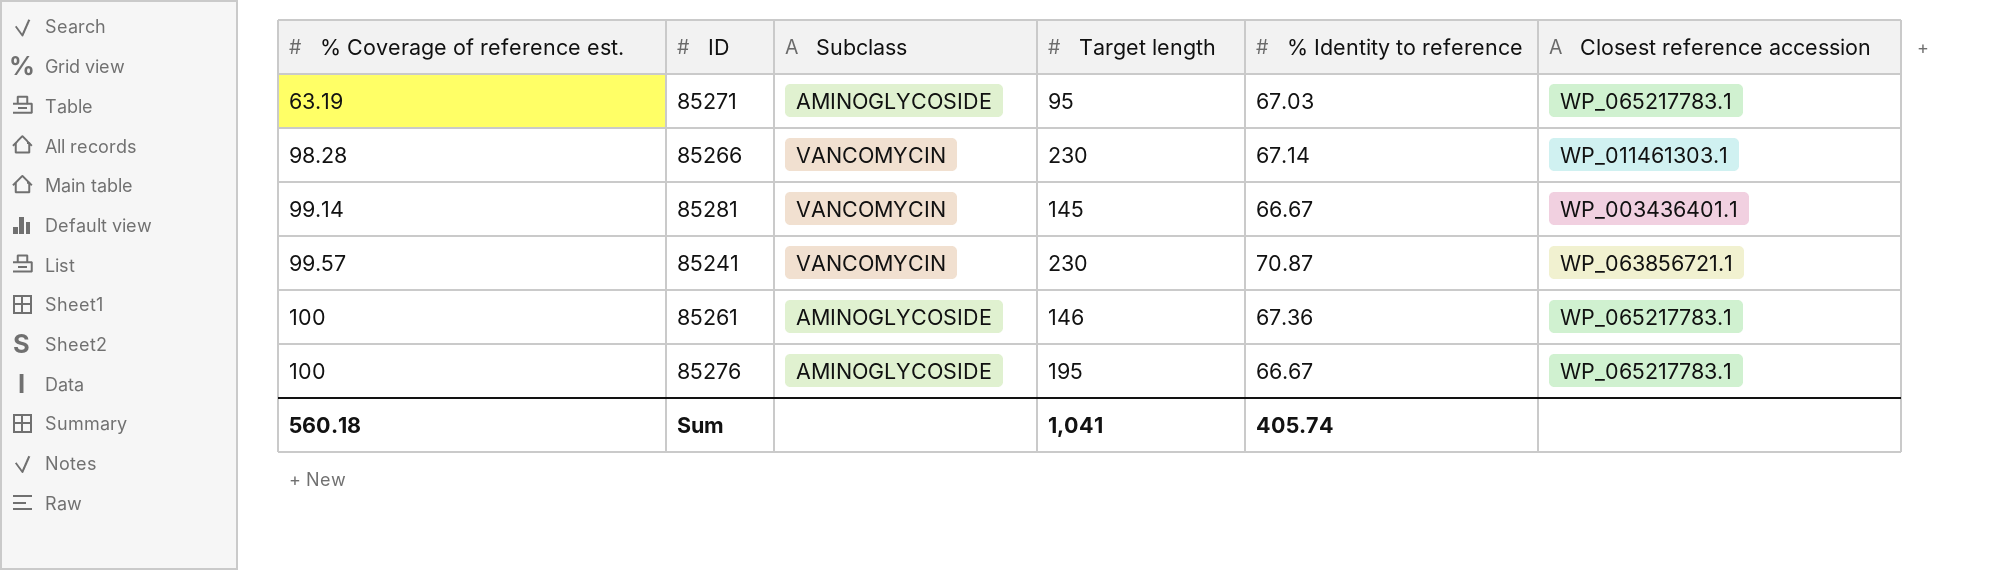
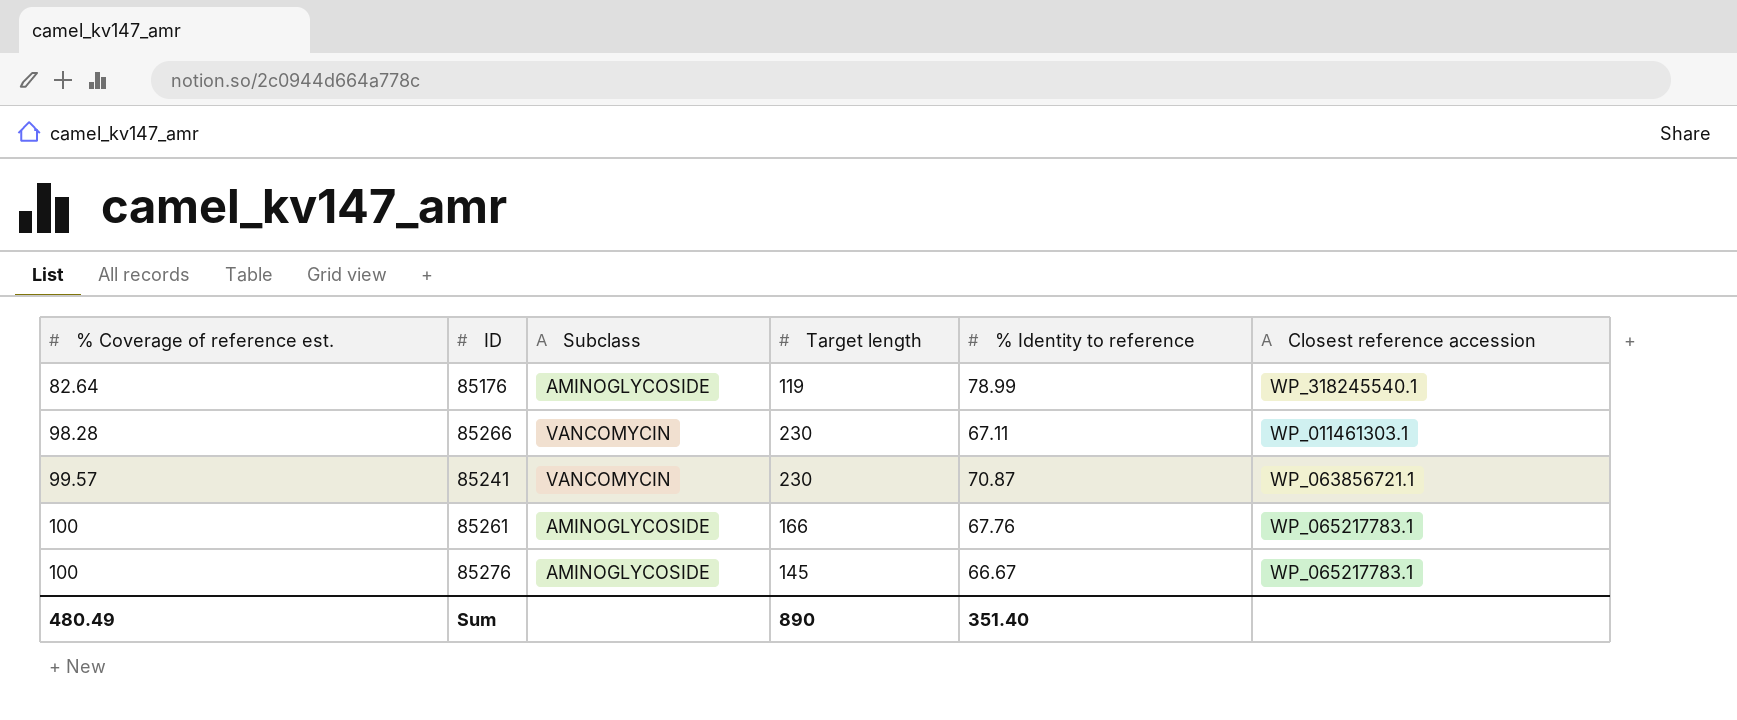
row 85271: 63.19 | AMINOGLYCOSIDE | 95 | 67.03 | WP_065217783.1 -> none
row 85281: 99.14 | VANCOMYCIN | 145 | 66.67 | WP_003436401.1 -> none
row 85176: none -> 82.64 | AMINOGLYCOSIDE | 119 | 78.99 | WP_318245540.1
85266 | % Identity to reference: 67.14 -> 67.11
85261 | Target length: 146 -> 166
85261 | % Identity to reference: 67.36 -> 67.76
85276 | Target length: 195 -> 145
Sum | % Coverage of reference est.: 560.18 -> 480.49
Sum | Target length: 1,041 -> 890
Sum | % Identity to reference: 405.74 -> 351.40

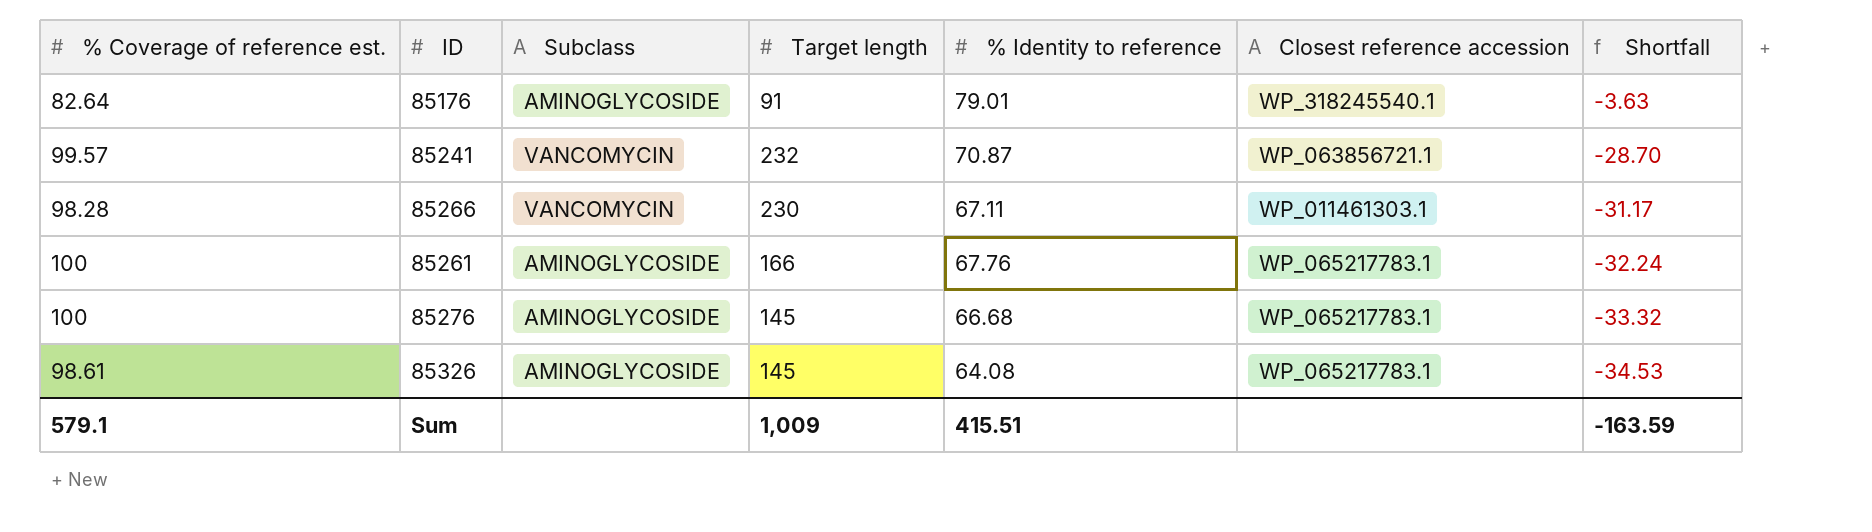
row order: % Coverage of reference est. ascending -> Shortfall descending
column Shortfall | formula: none -> [% Identity to reference] - [% Coverage of reference est.]
85176 | Target length: 119 -> 91
85176 | % Identity to reference: 78.99 -> 79.01
85241 | Target length: 230 -> 232
85276 | % Identity to reference: 66.67 -> 66.68
row 85326: none -> 98.61 | AMINOGLYCOSIDE | 145 | 64.08 | WP_065217783.1 | -34.53
Sum | % Coverage of reference est.: 480.49 -> 579.1
Sum | Target length: 890 -> 1,009
Sum | % Identity to reference: 351.40 -> 415.51

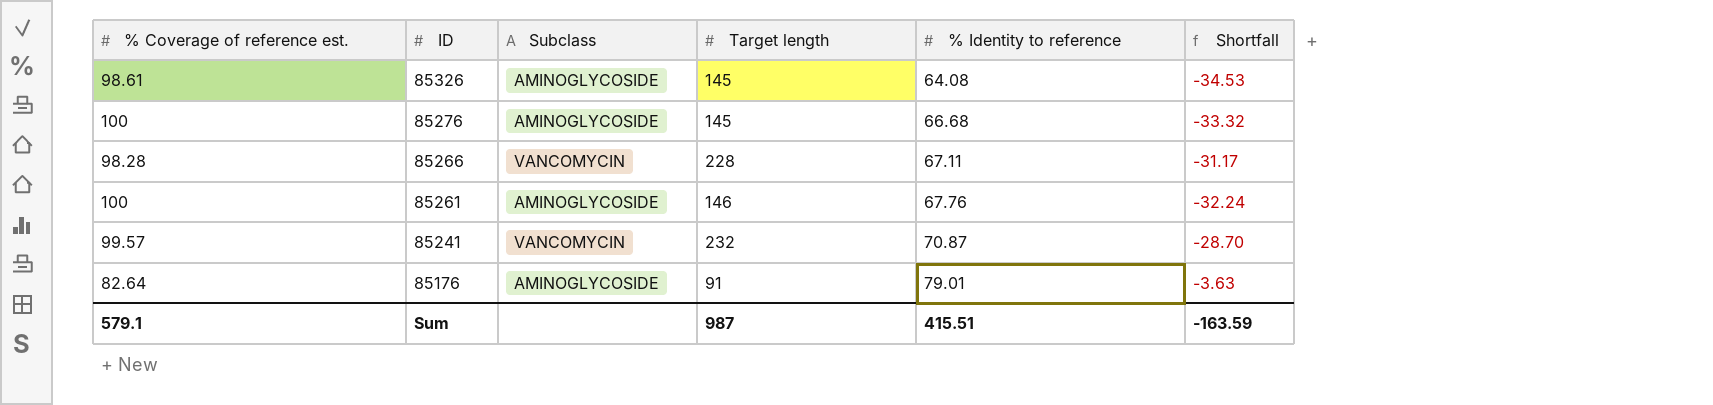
row order: Shortfall descending -> ID descending
column Closest reference accession | position: 6 -> none
85266 | Target length: 230 -> 228
85261 | Target length: 166 -> 146
Sum | Target length: 1,009 -> 987

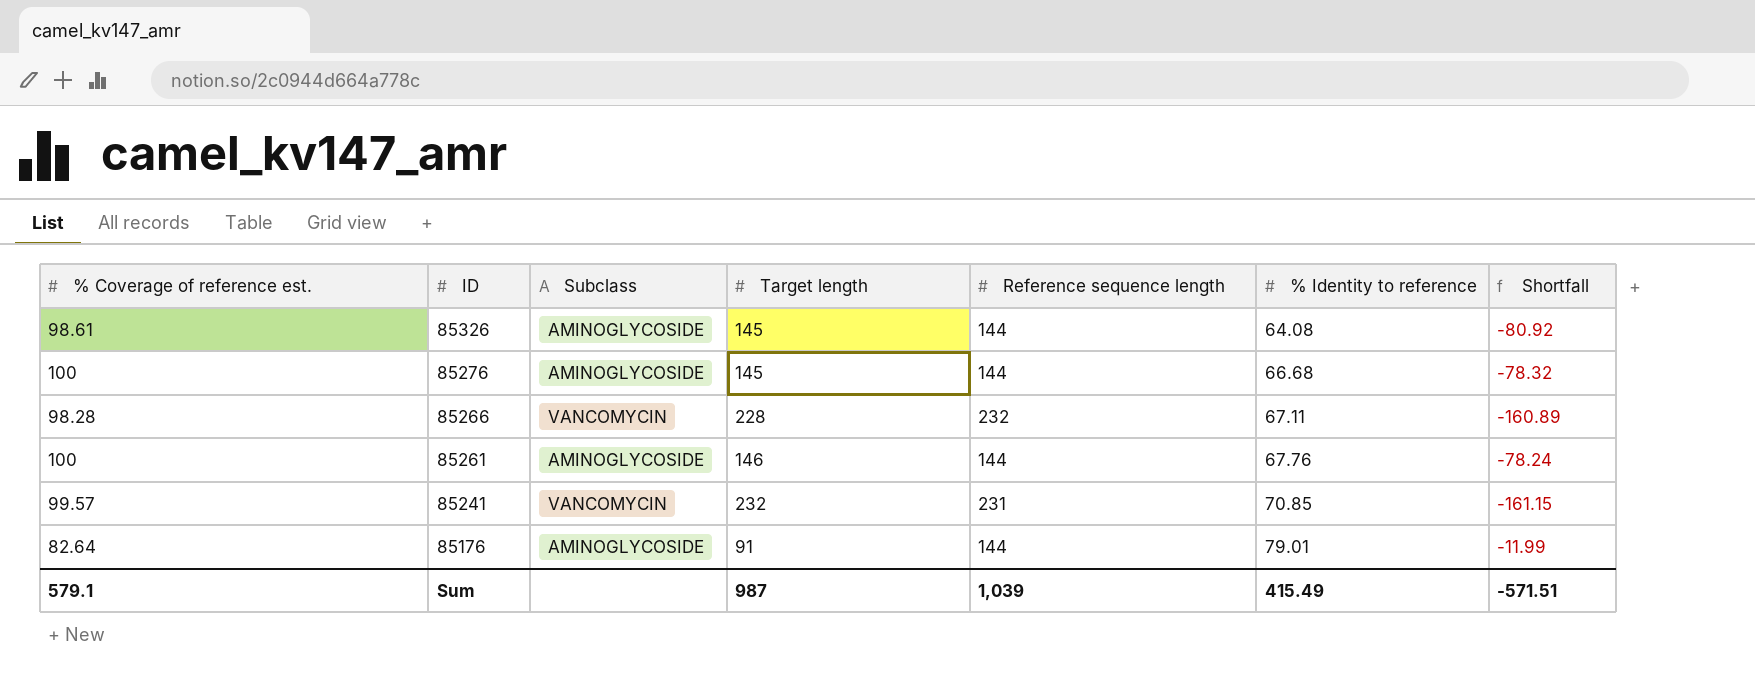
column Reference sequence length | position: none -> 5
column Shortfall | formula: [% Identity to reference] - [% Coverage of reference est.] -> [% Identity to reference] - [Target length]
85241 | % Identity to reference: 70.87 -> 70.85
Sum | % Identity to reference: 415.51 -> 415.49
Sum | Shortfall: -163.59 -> -571.51

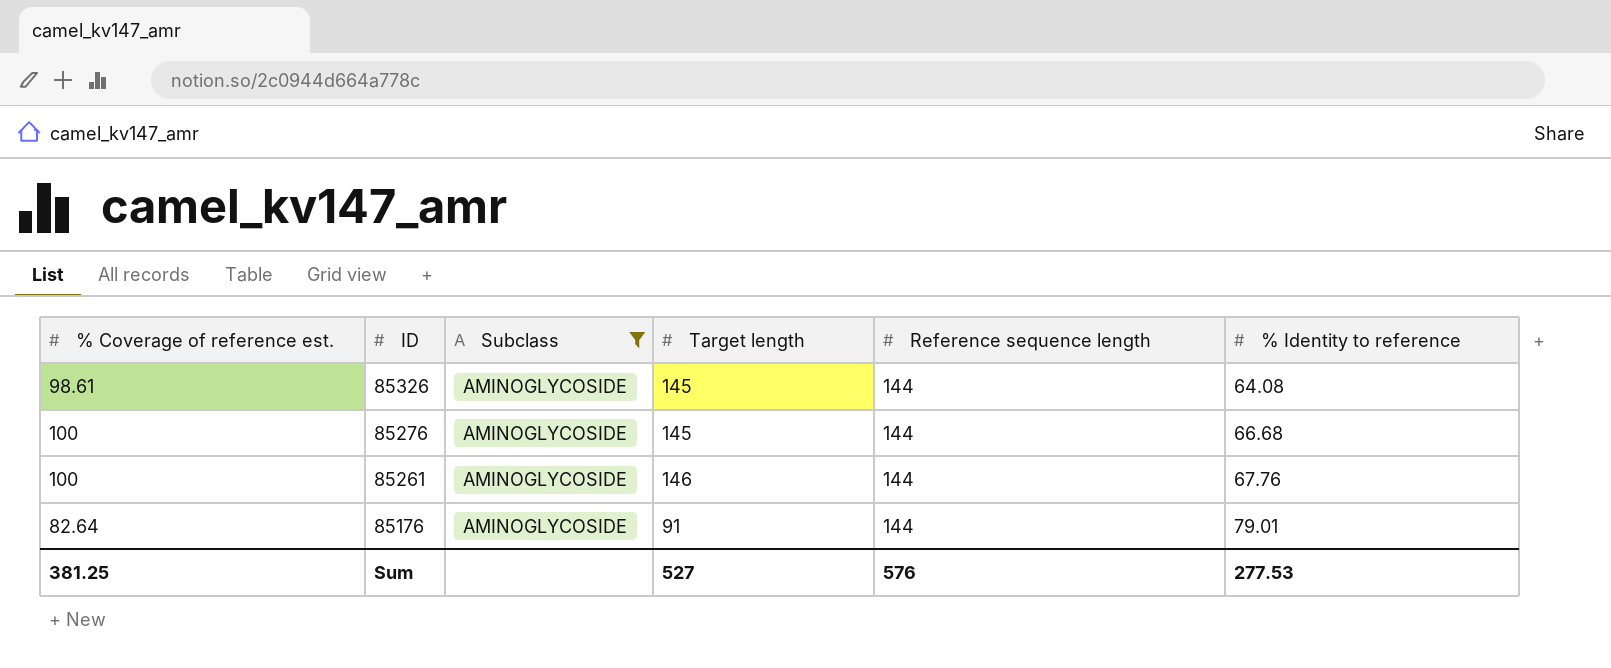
filter: none -> Subclass = AMINOGLYCOSIDE
column Shortfall | formula: [% Identity to reference] - [Target length] -> none
Sum | % Coverage of reference est.: 579.1 -> 381.25
Sum | Target length: 987 -> 527
Sum | Reference sequence length: 1,039 -> 576
Sum | % Identity to reference: 415.49 -> 277.53

